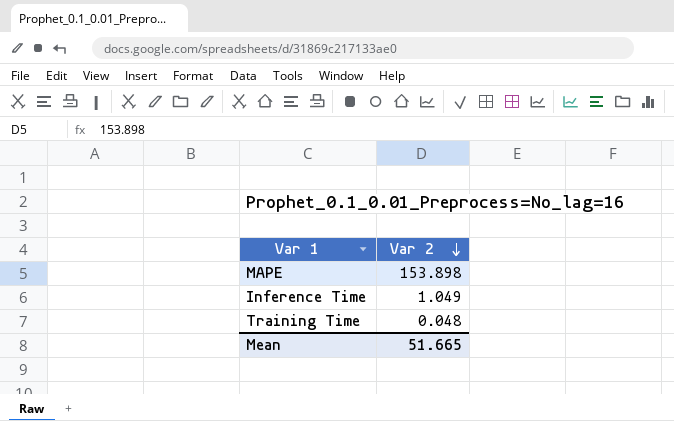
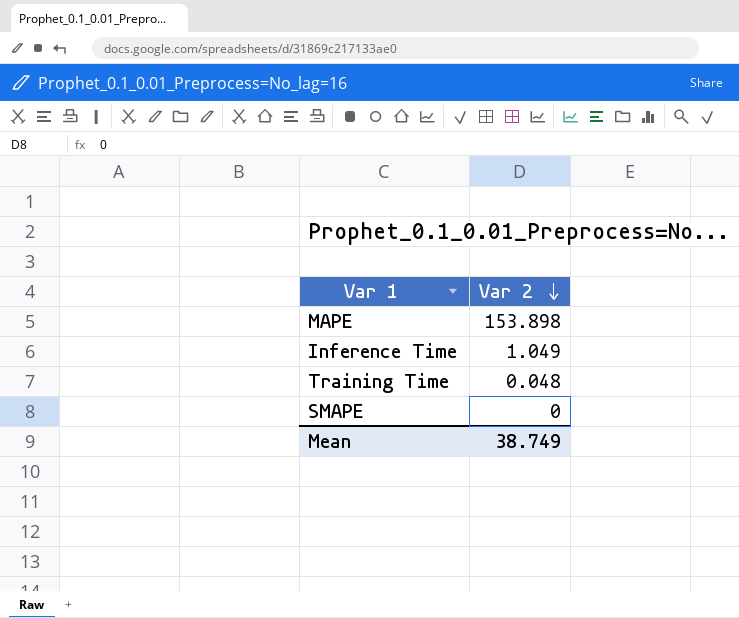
row SMAPE: none -> 0
Mean | Var 2: 51.665 -> 38.749

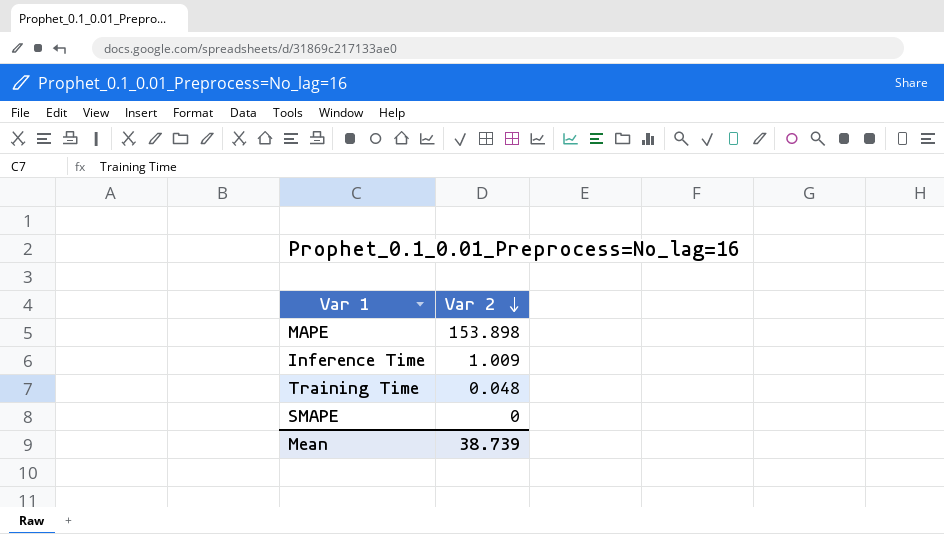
Inference Time | Var 2: 1.049 -> 1.009
Mean | Var 2: 38.749 -> 38.739

